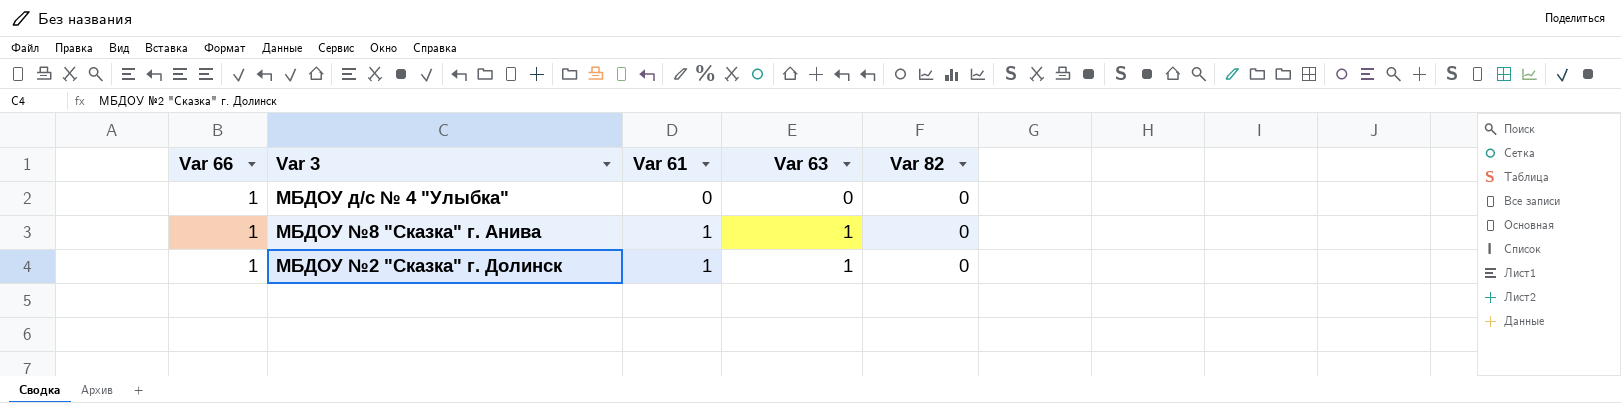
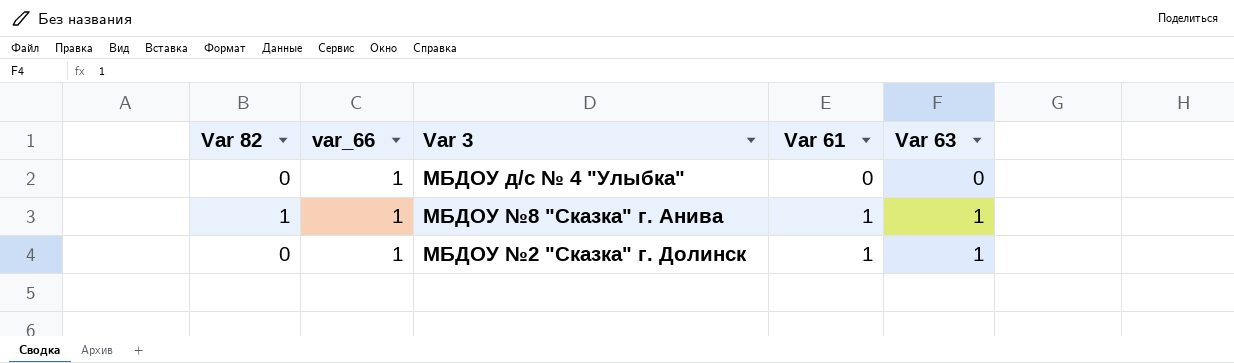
column Var 82 | position: 5 -> 1
column name: Var 66 -> var_66
МБДОУ №8 "Сказка" г. Анива | Var 82: 0 -> 1

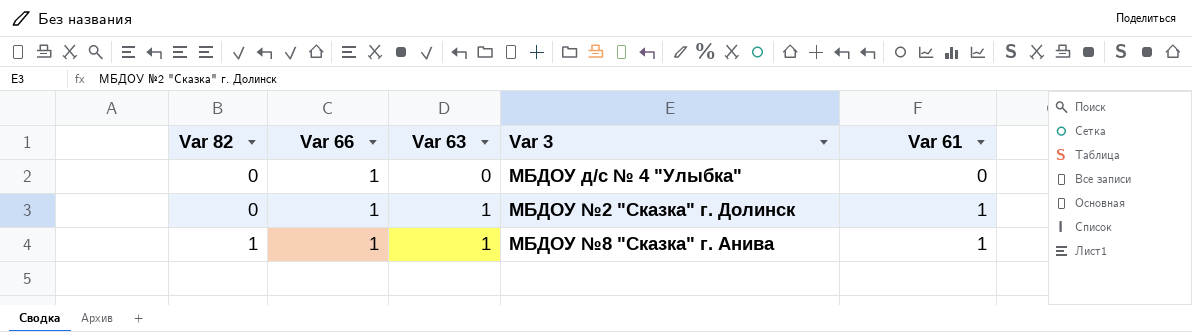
row order: Var 3 descending -> Var 82 ascending
column name: var_66 -> Var 66
column Var 63 | position: 5 -> 3

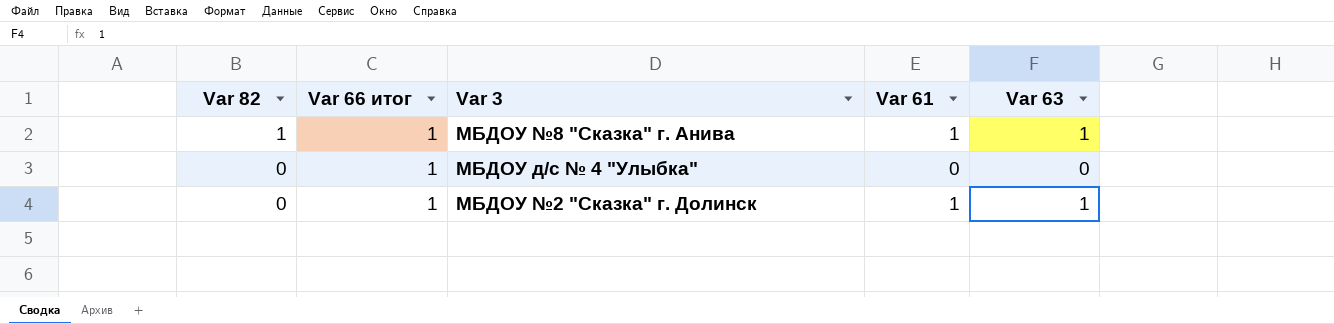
row order: Var 82 ascending -> Var 82 descending
column name: Var 66 -> Var 66 итог
column Var 63 | position: 3 -> 5

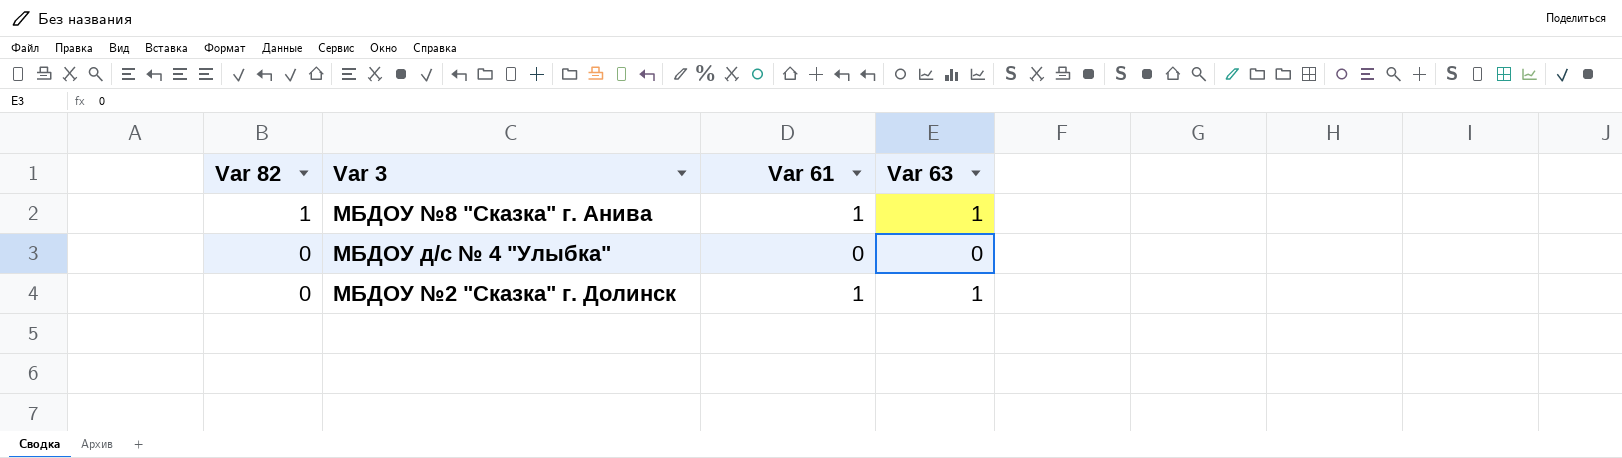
column Var 66 итог | position: 2 -> none

